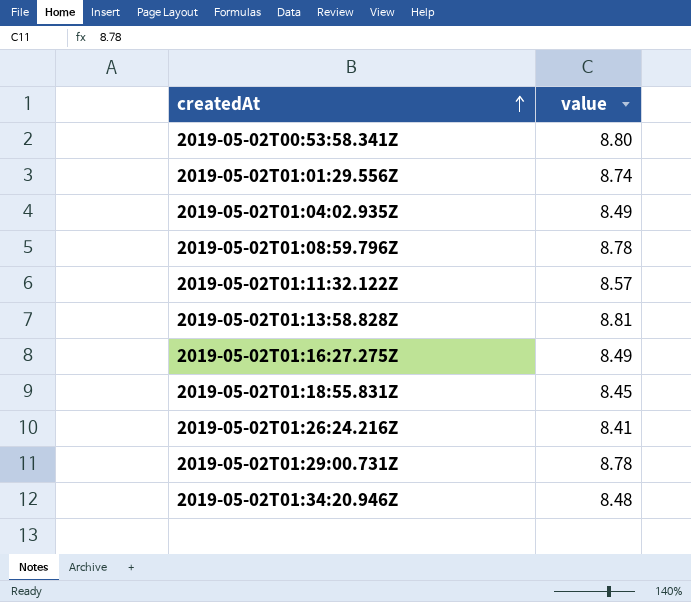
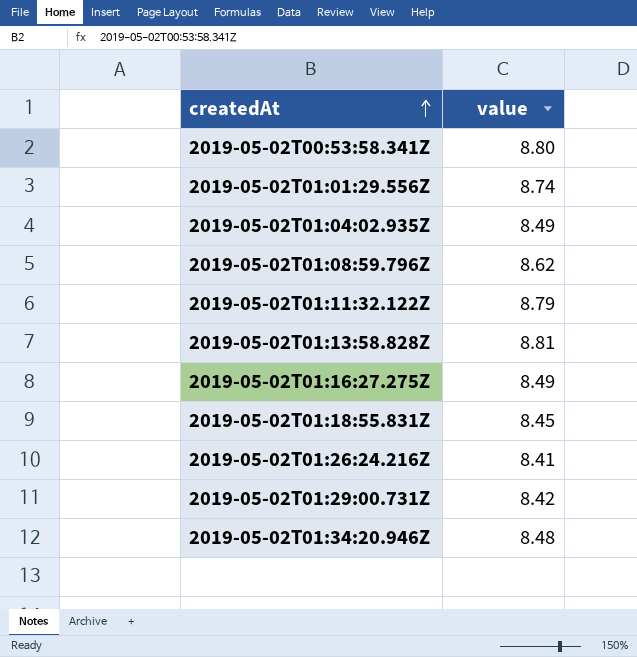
2019-05-02T01:08:59.796Z | value: 8.78 -> 8.62
2019-05-02T01:11:32.122Z | value: 8.57 -> 8.79
2019-05-02T01:29:00.731Z | value: 8.78 -> 8.42

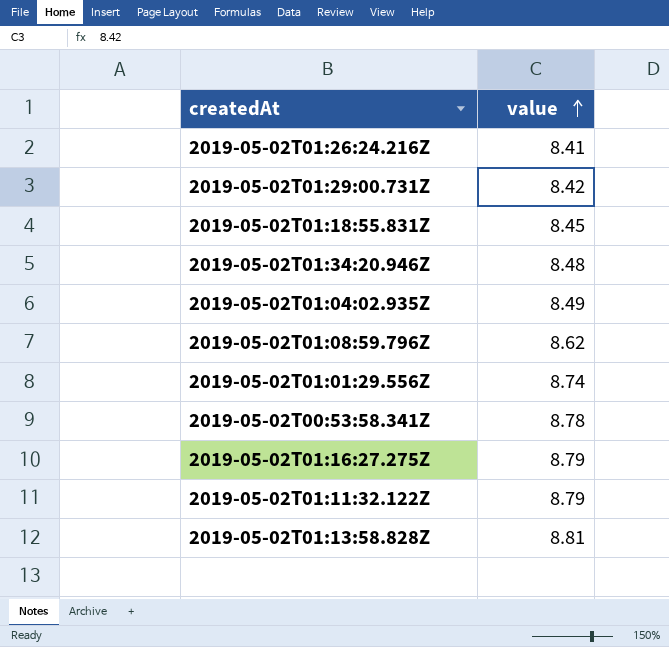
row order: createdAt ascending -> value ascending
2019-05-02T00:53:58.341Z | value: 8.80 -> 8.78
2019-05-02T01:16:27.275Z | value: 8.49 -> 8.79

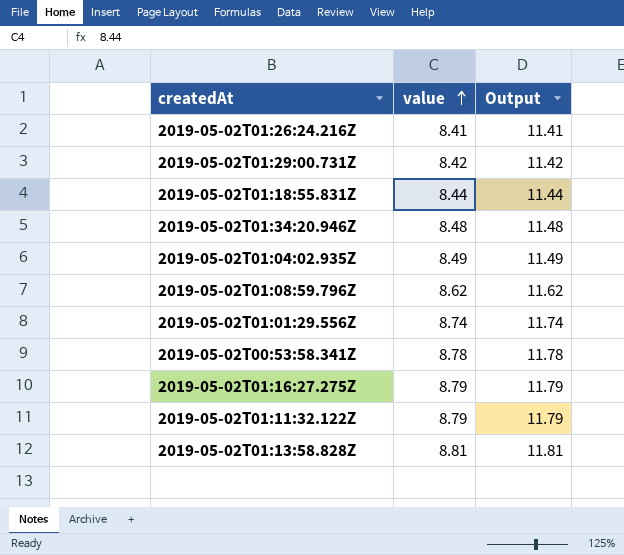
column Output | formula: none -> [value] + 3
2019-05-02T01:18:55.831Z | value: 8.45 -> 8.44

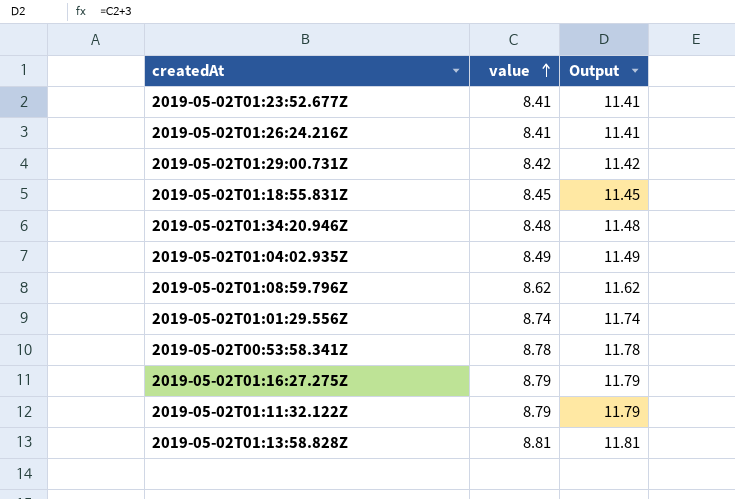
row 2019-05-02T01:23:52.677Z: none -> 8.41 | 11.41
2019-05-02T01:18:55.831Z | value: 8.44 -> 8.45
2019-05-02T01:18:55.831Z | Output: 11.44 -> 11.45

